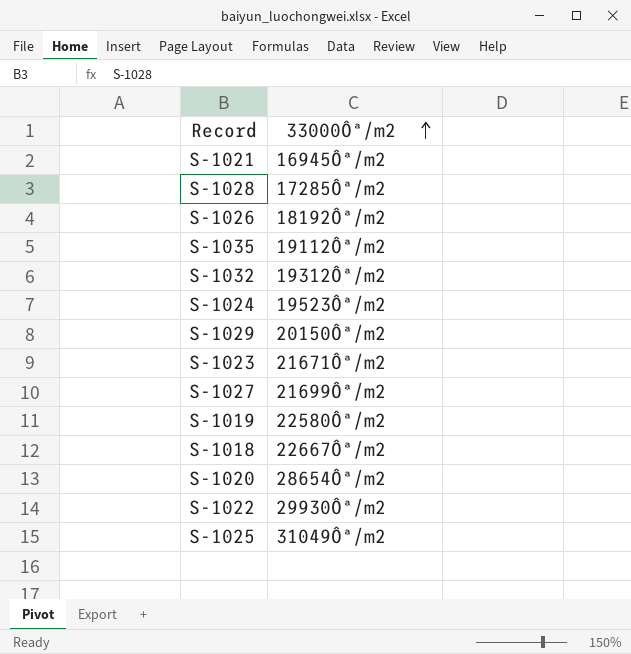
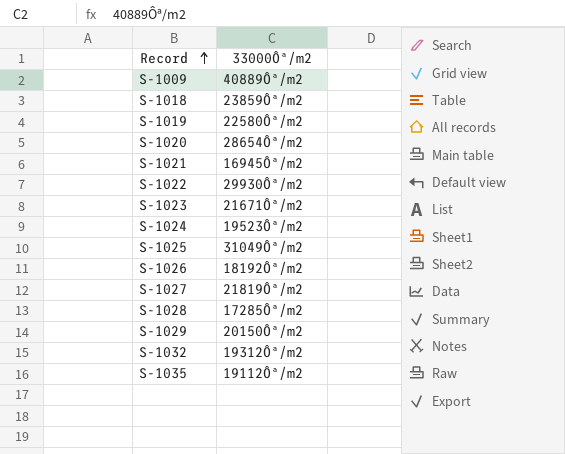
row order: 33000Ôª/m2 ascending -> Record ascending
row S-1009: none -> 40889Ôª/m2
S-1018 | 33000Ôª/m2: 22667Ôª/m2 -> 23859Ôª/m2
S-1027 | 33000Ôª/m2: 21699Ôª/m2 -> 21819Ôª/m2

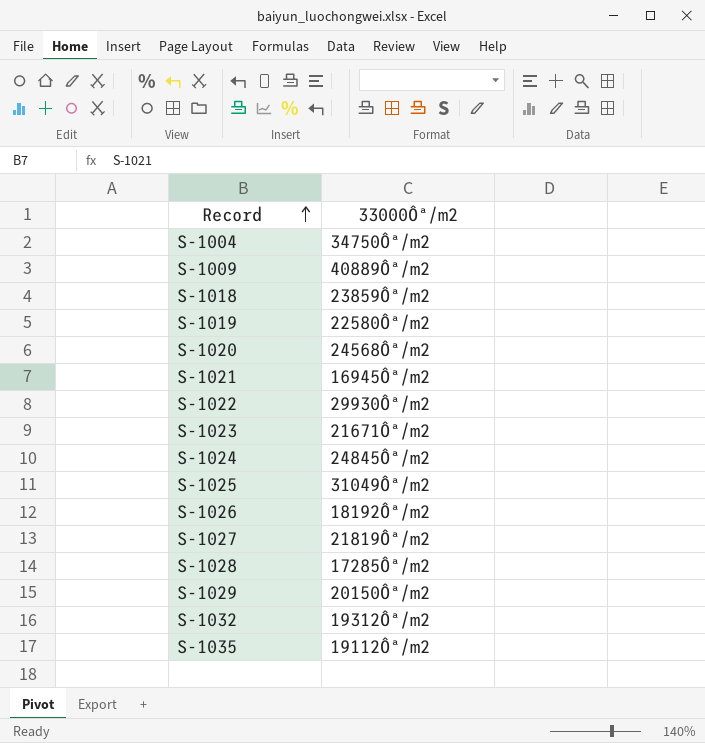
row S-1004: none -> 34750Ôª/m2
S-1020 | 33000Ôª/m2: 28654Ôª/m2 -> 24568Ôª/m2
S-1024 | 33000Ôª/m2: 19523Ôª/m2 -> 24845Ôª/m2

